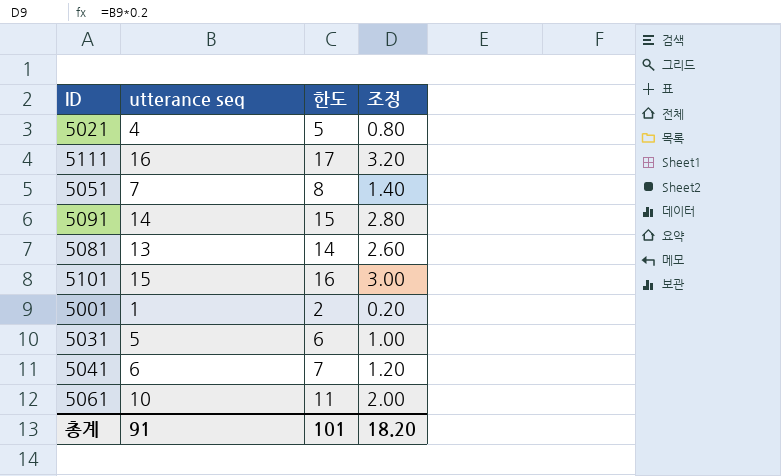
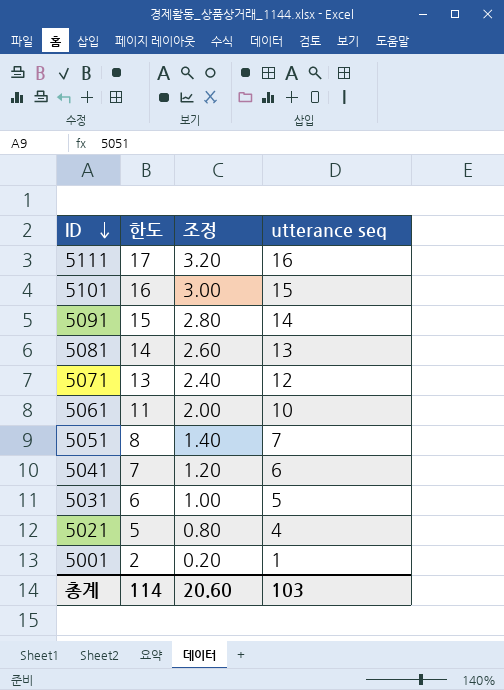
row order: none -> ID descending
column utterance seq | position: 2 -> 4
row 5071: none -> 13 | 2.40 | 12
총계 | 한도: 101 -> 114
총계 | 조정: 18.20 -> 20.60
총계 | utterance seq: 91 -> 103

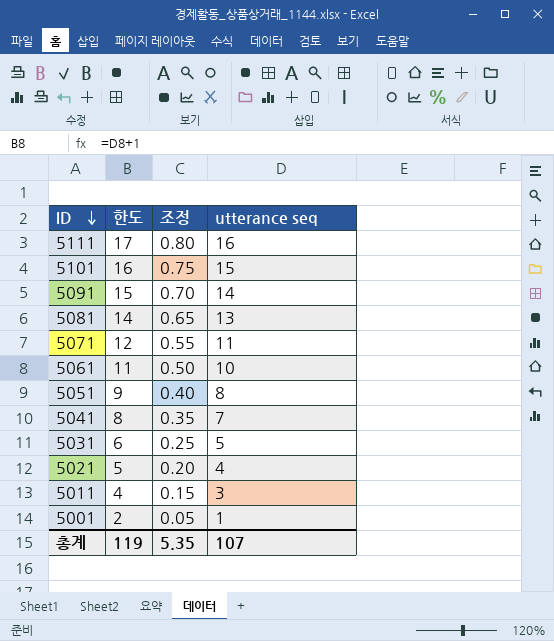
column 조정 | formula: [utterance seq] * 0.2 -> [utterance seq] * 0.05
5071 | 한도: 13 -> 12
5071 | utterance seq: 12 -> 11
5051 | 한도: 8 -> 9
5051 | utterance seq: 7 -> 8
5041 | 한도: 7 -> 8
5041 | utterance seq: 6 -> 7
row 5011: none -> 4 | 0.15 | 3
총계 | 한도: 114 -> 119
총계 | 조정: 20.60 -> 5.35
총계 | utterance seq: 103 -> 107

